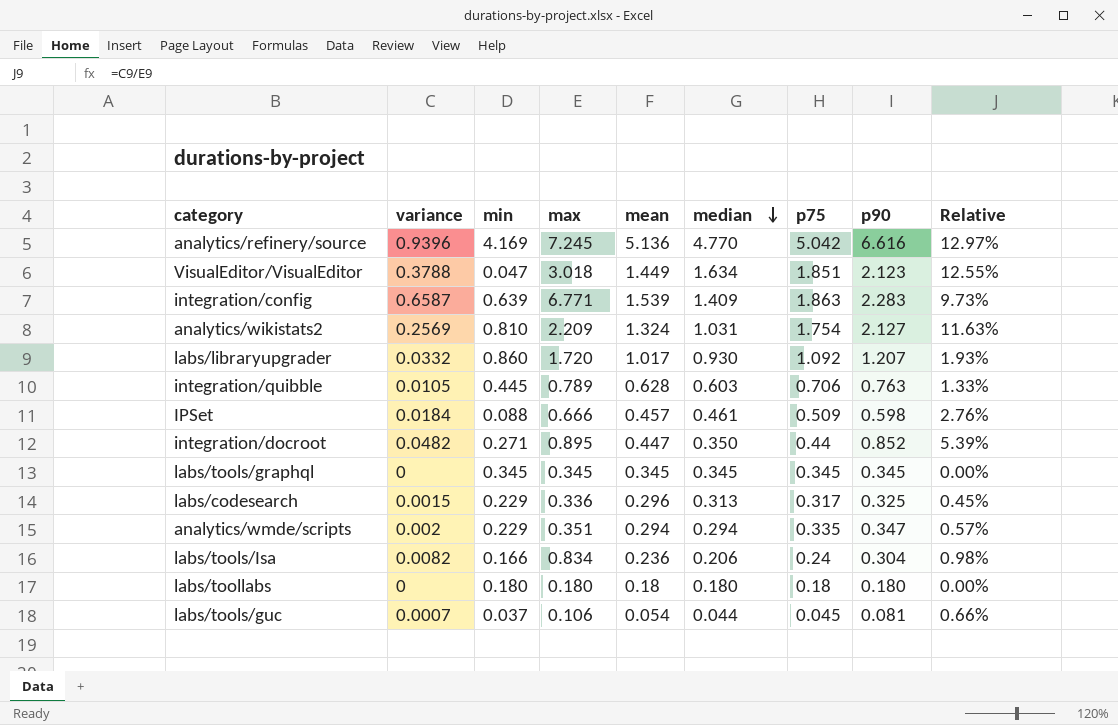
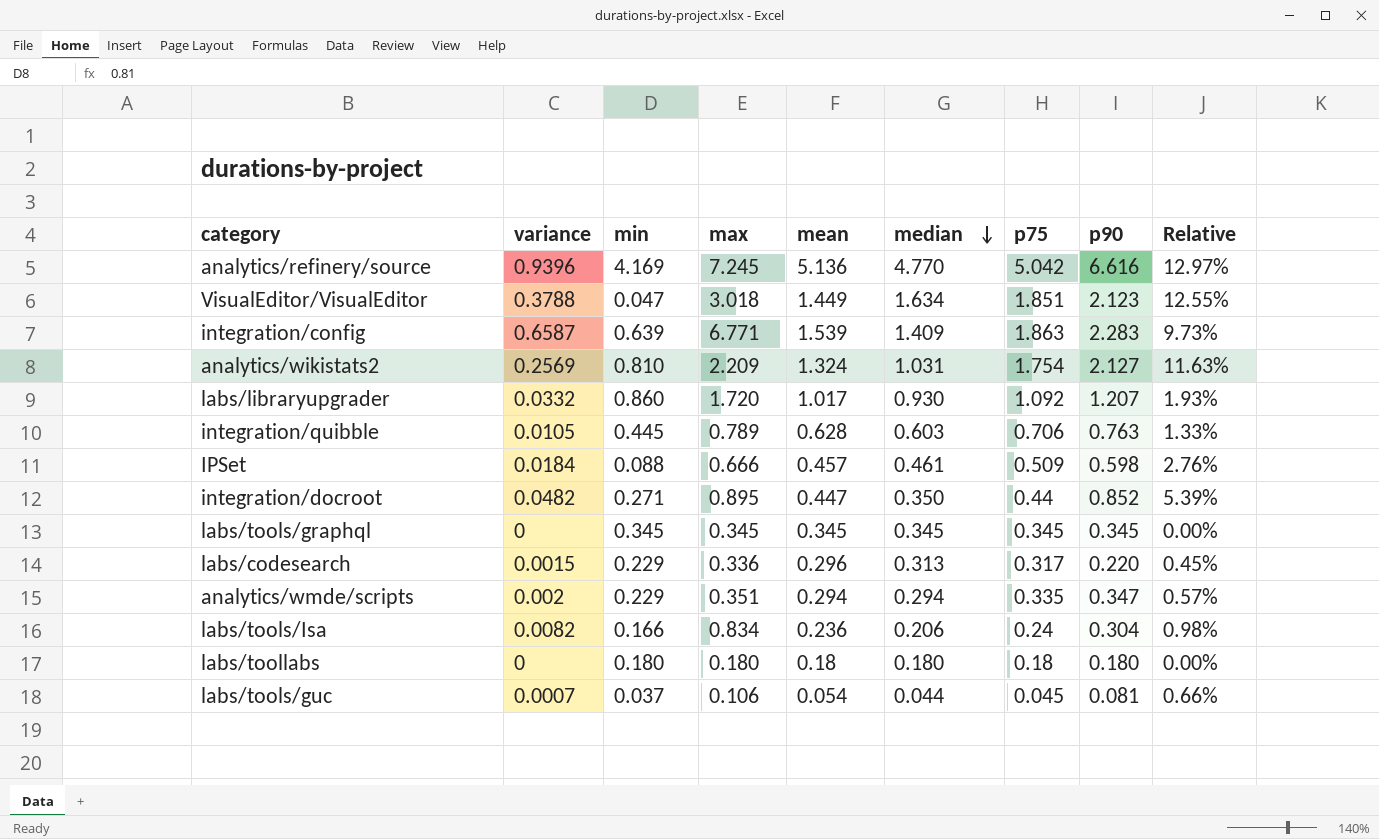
labs/codesearch | p90: 0.325 -> 0.220

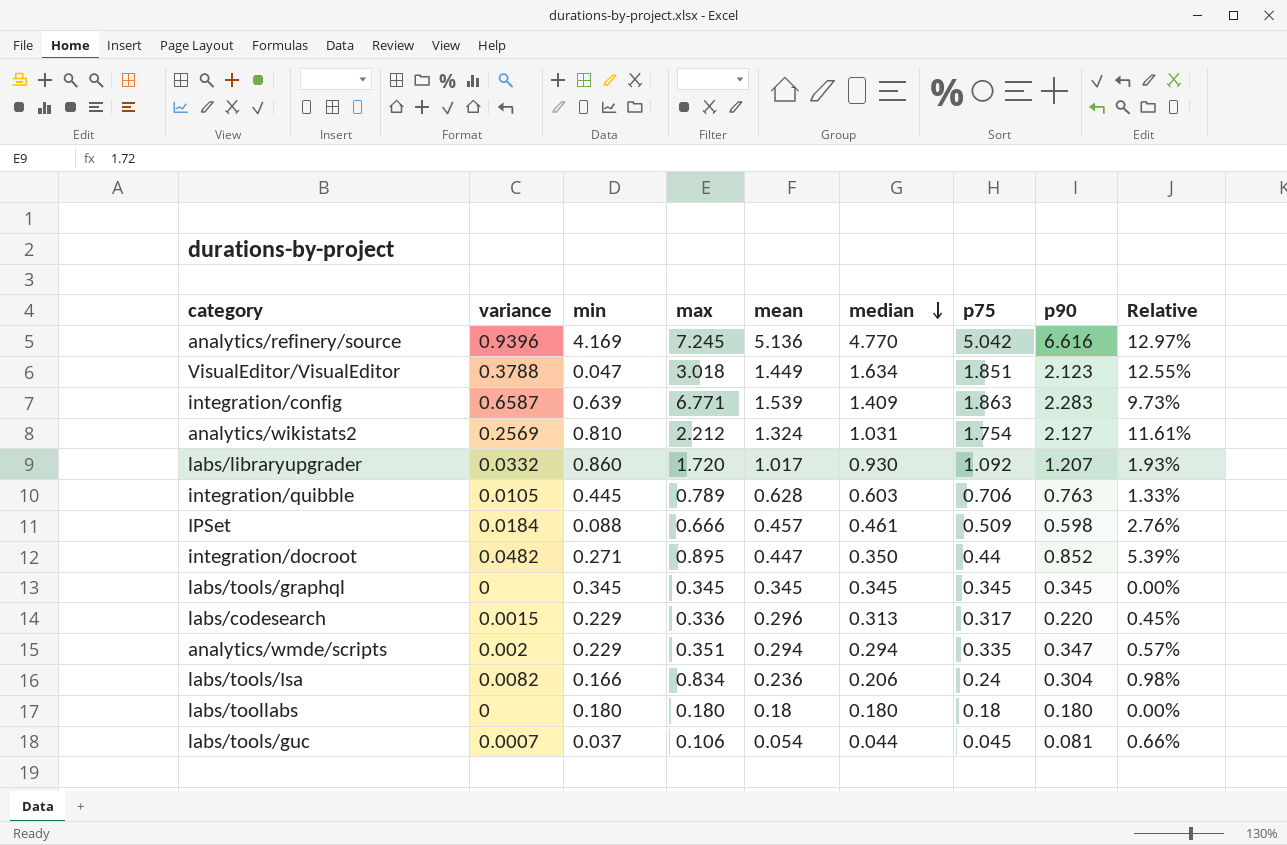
analytics/wikistats2 | max: 2.209 -> 2.212
analytics/wikistats2 | Relative: 11.63% -> 11.61%

